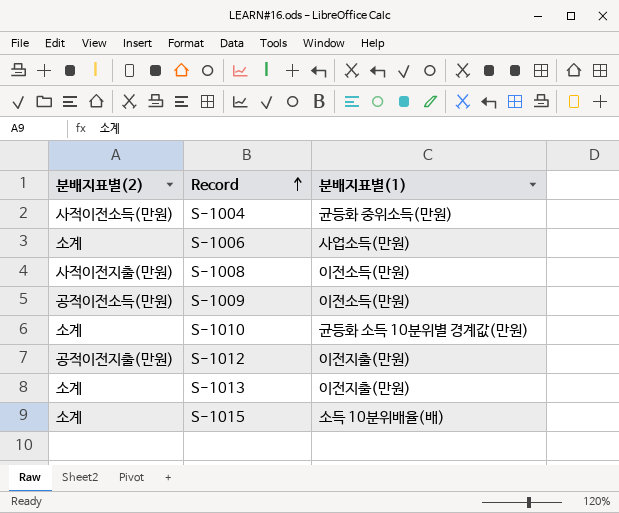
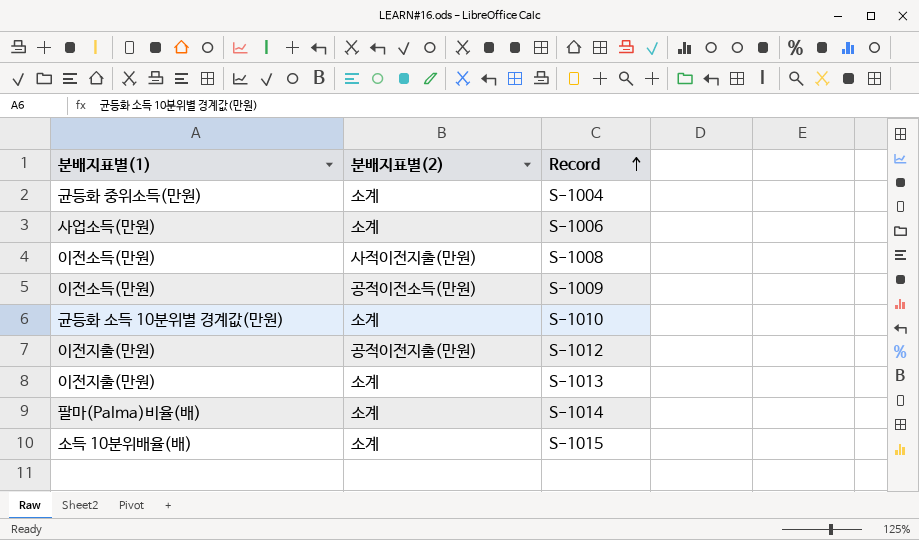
column 분배지표별(1) | position: 3 -> 1
S-1004 | 분배지표별(2): 사적이전소득(만원) -> 소계
row S-1014: none -> 팔마(Palma)비율(배) | 소계

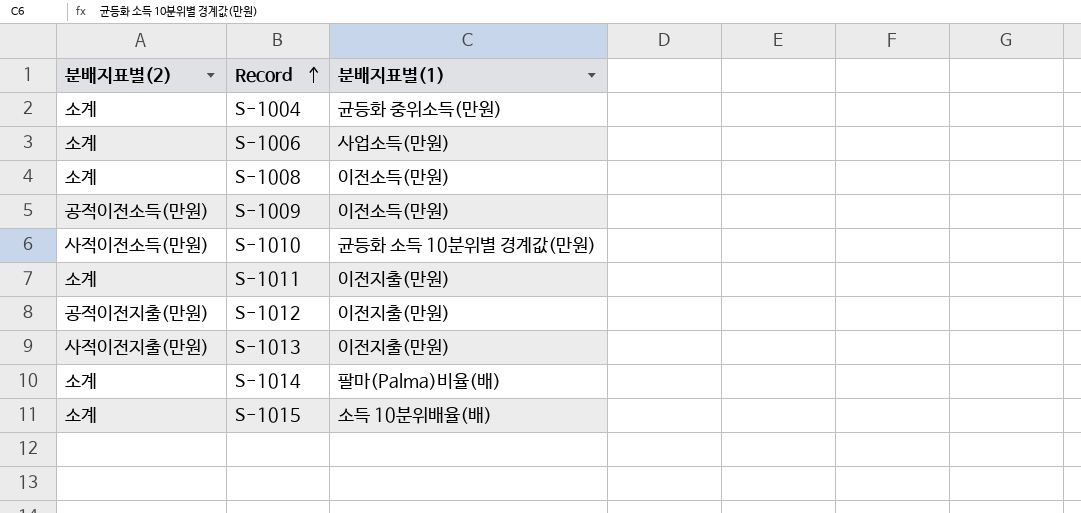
column 분배지표별(1) | position: 1 -> 3
S-1008 | 분배지표별(2): 사적이전지출(만원) -> 소계
S-1010 | 분배지표별(2): 소계 -> 사적이전소득(만원)
row S-1011: none -> 소계 | 이전지출(만원)
S-1013 | 분배지표별(2): 소계 -> 사적이전지출(만원)

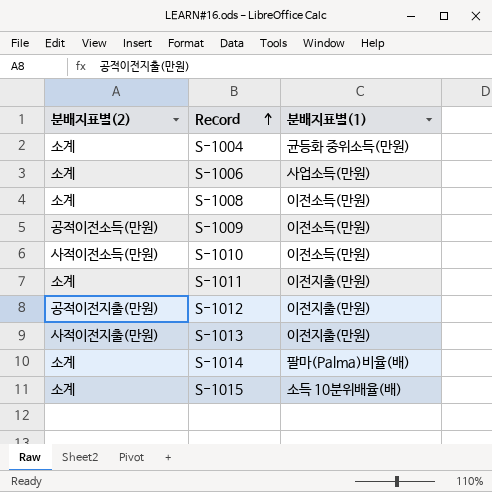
S-1010 | 분배지표별(1): 균등화 소득 10분위별 경계값(만원) -> 이전소득(만원)

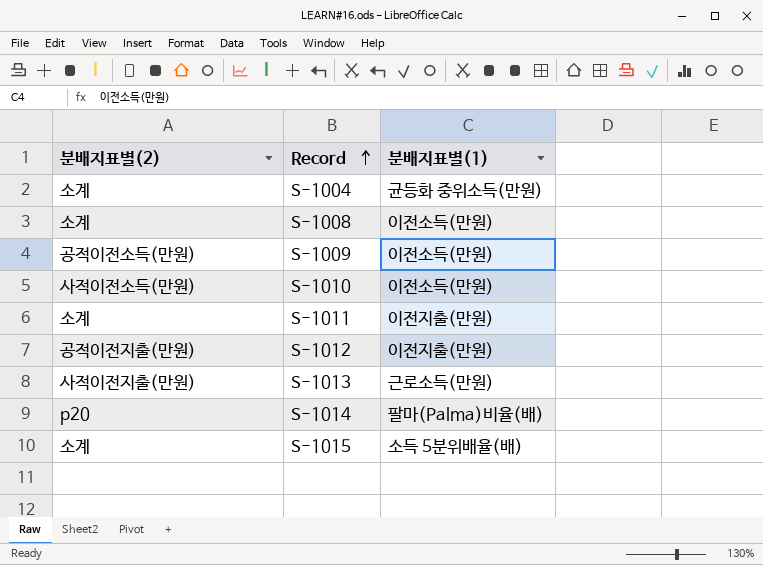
row S-1006: 소계 | 사업소득(만원) -> none
S-1013 | 분배지표별(1): 이전지출(만원) -> 근로소득(만원)
S-1014 | 분배지표별(2): 소계 -> p20
S-1015 | 분배지표별(1): 소득 10분위배율(배) -> 소득 5분위배율(배)

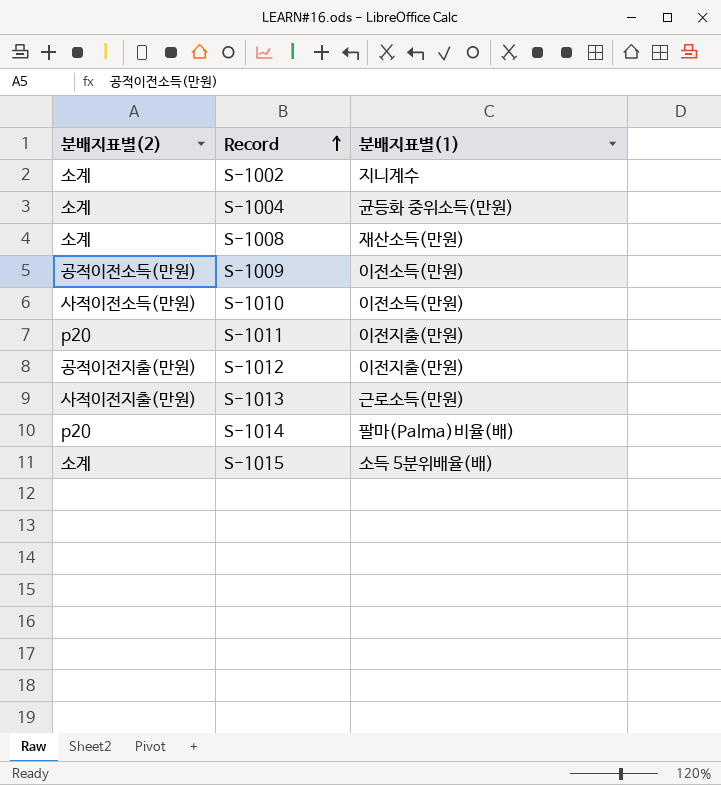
row S-1002: none -> 소계 | 지니계수
S-1008 | 분배지표별(1): 이전소득(만원) -> 재산소득(만원)
S-1011 | 분배지표별(2): 소계 -> p20

